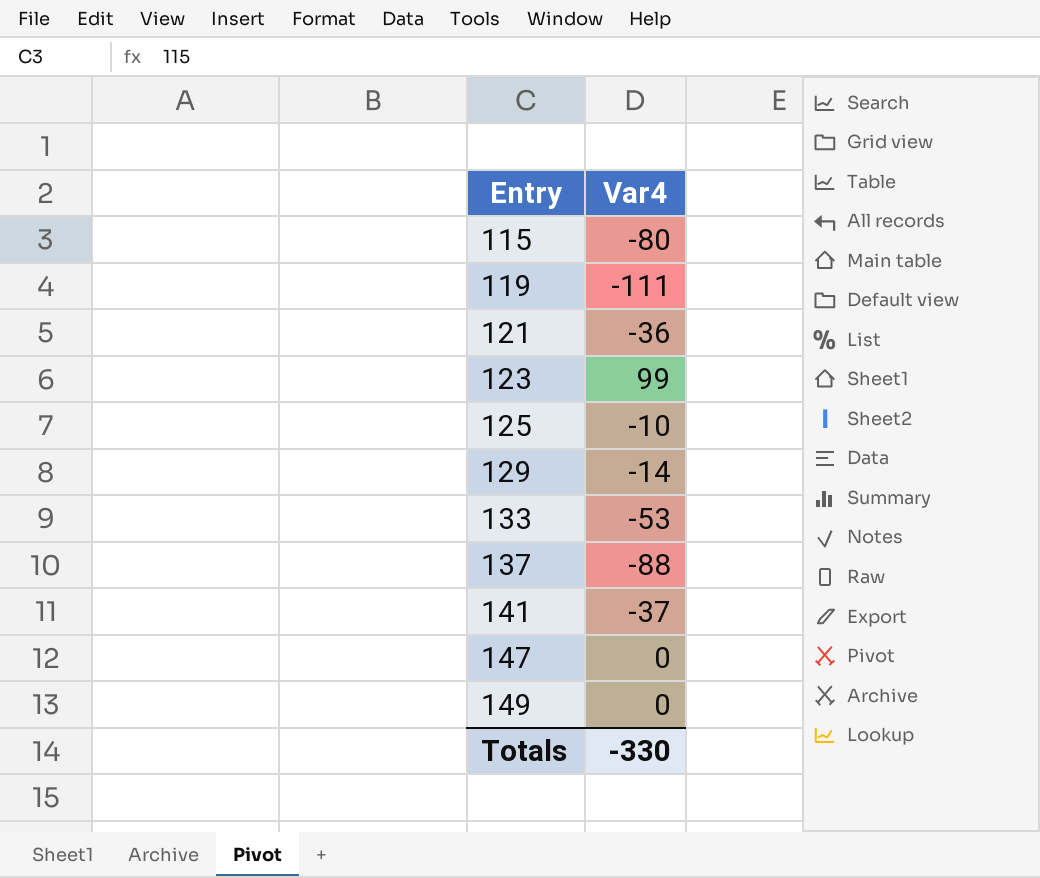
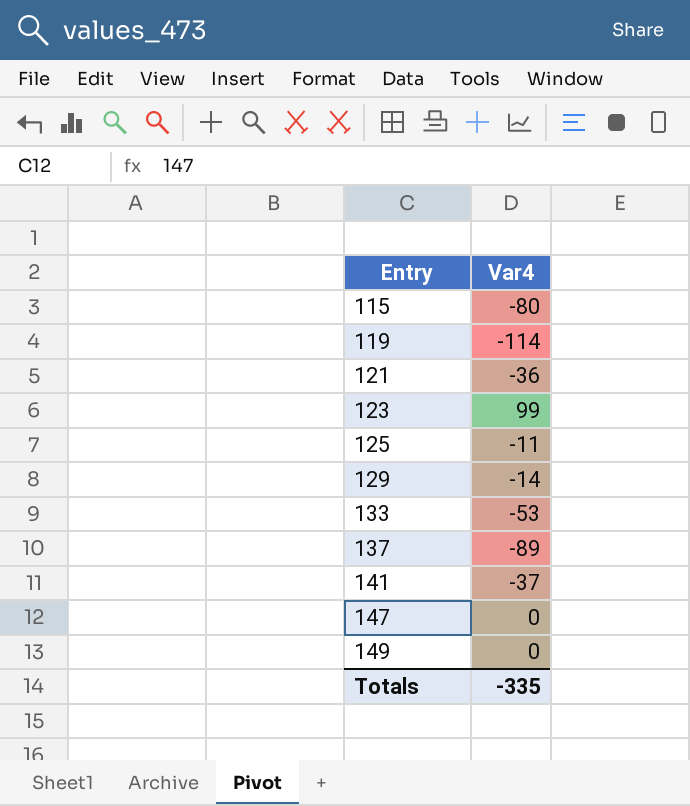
119 | Var4: -111 -> -114
125 | Var4: -10 -> -11
137 | Var4: -88 -> -89
Totals | Var4: -330 -> -335

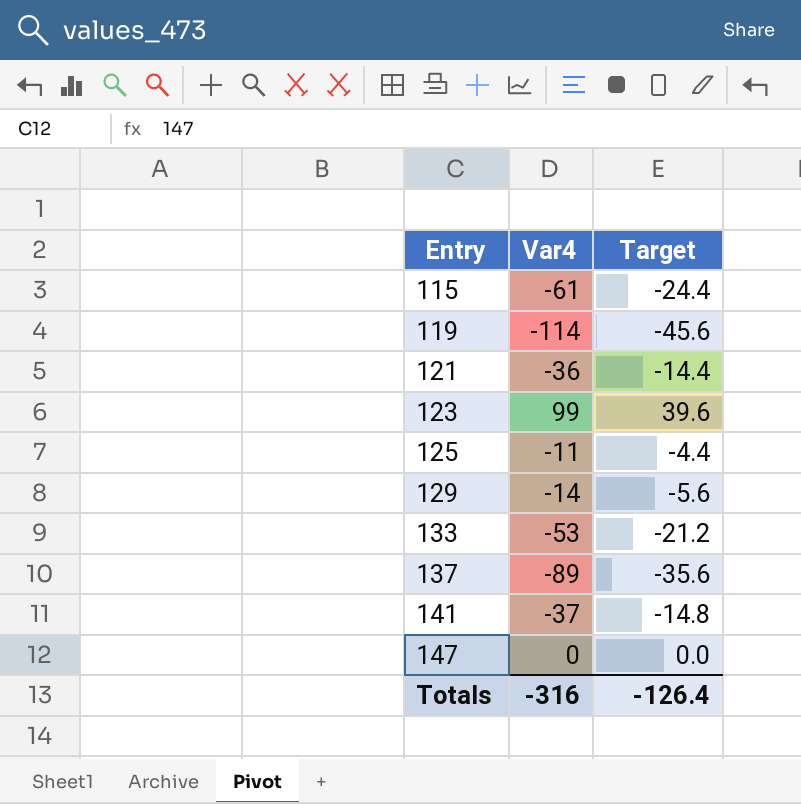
column Target | formula: none -> [Var4] * 0.4
row 149: 0 -> none
115 | Var4: -80 -> -61
Totals | Var4: -335 -> -316

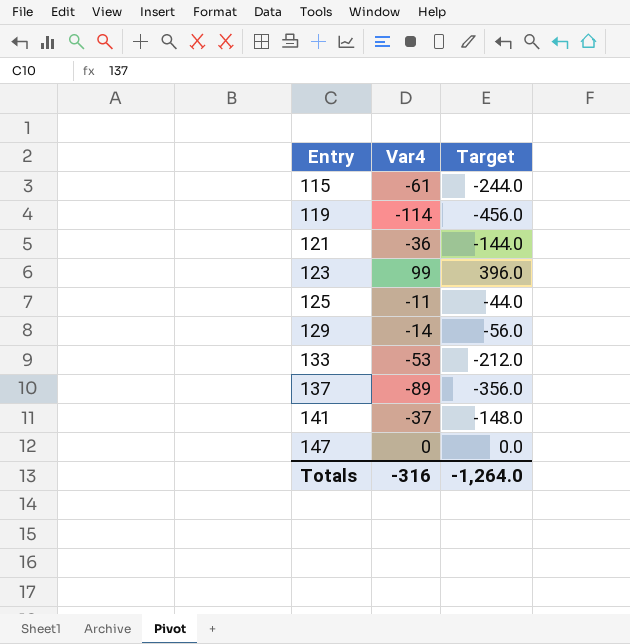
column Target | formula: [Var4] * 0.4 -> [Var4] * 4
Totals | Target: -126.4 -> -1,264.0

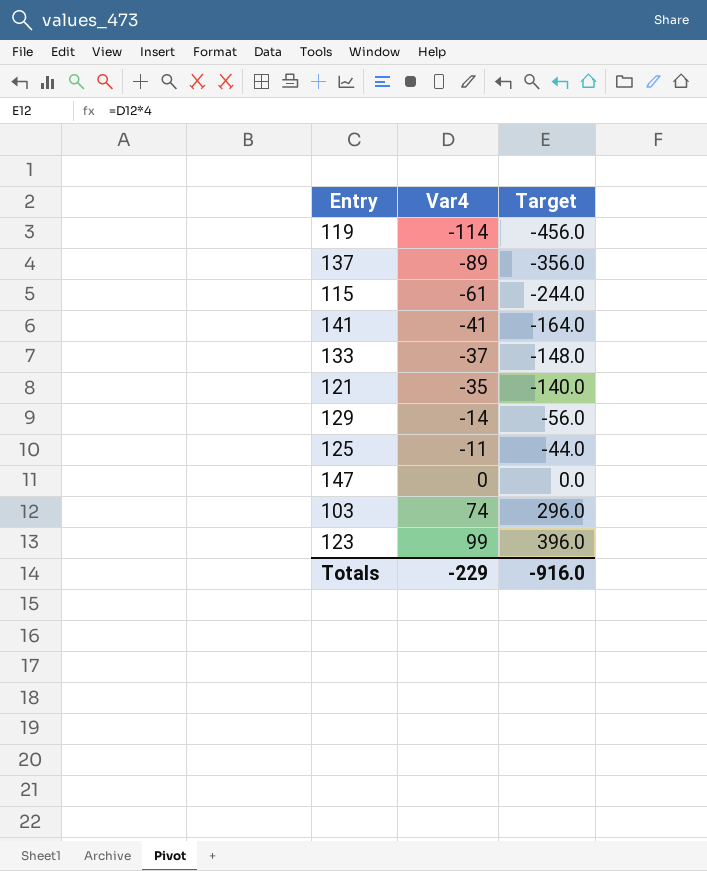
row order: Entry ascending -> Var4 ascending
141 | Var4: -37 -> -41
141 | Target: -148.0 -> -164.0
133 | Var4: -53 -> -37
133 | Target: -212.0 -> -148.0
121 | Var4: -36 -> -35
121 | Target: -144.0 -> -140.0
row 103: none -> 74 | 296.0
Totals | Var4: -316 -> -229
Totals | Target: -1,264.0 -> -916.0

